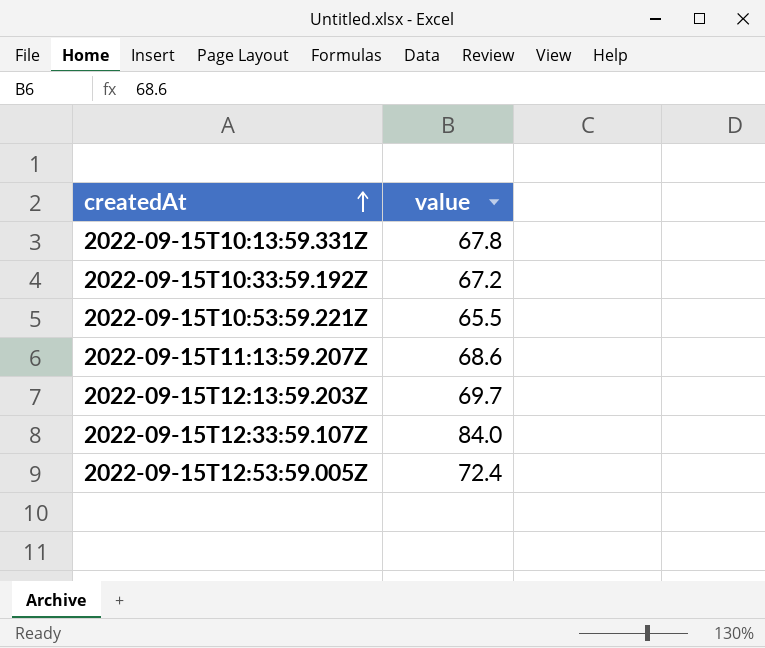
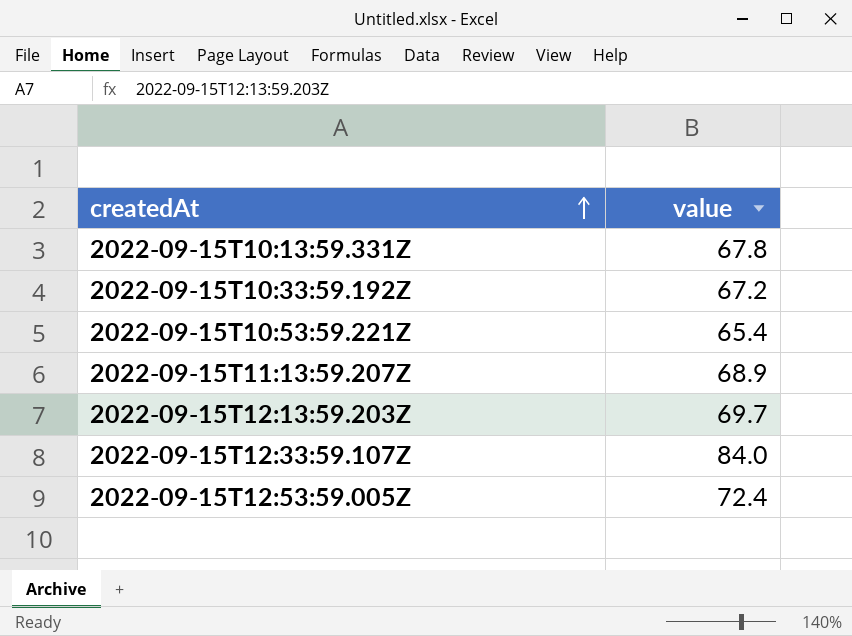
2022-09-15T10:53:59.221Z | value: 65.5 -> 65.4
2022-09-15T11:13:59.207Z | value: 68.6 -> 68.9

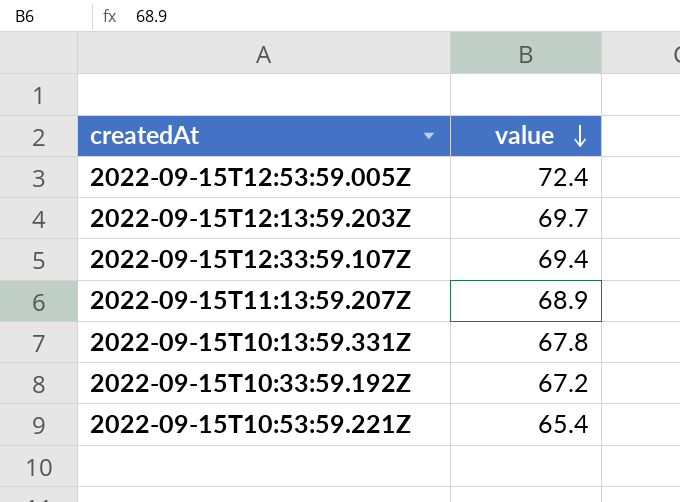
row order: createdAt ascending -> value descending
2022-09-15T12:33:59.107Z | value: 84.0 -> 69.4

